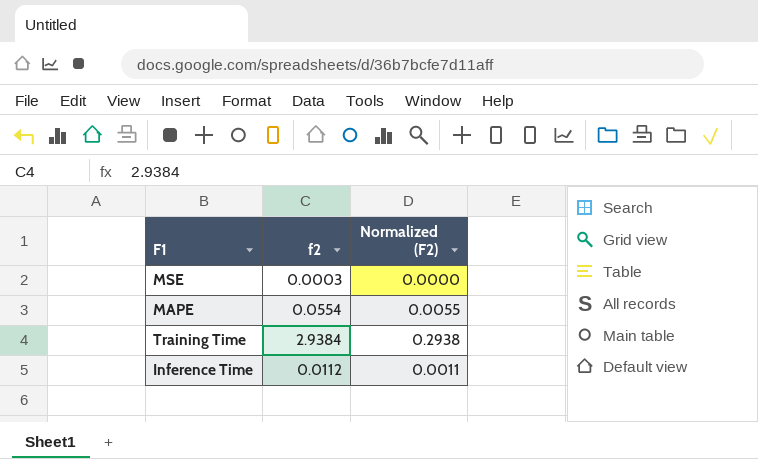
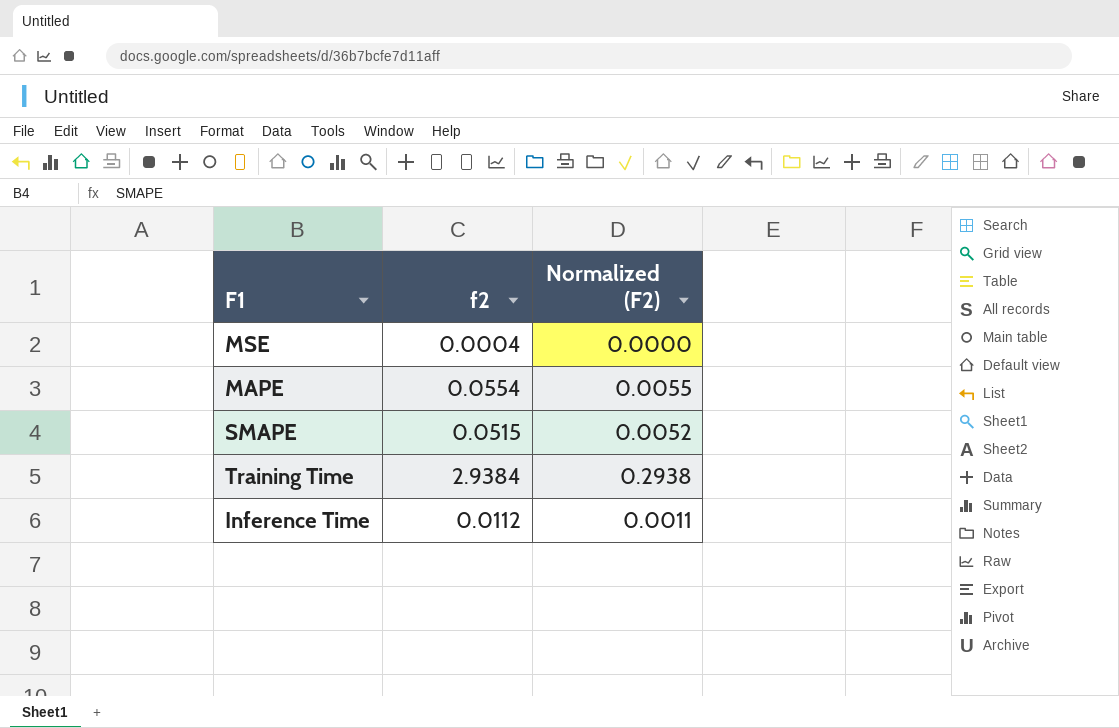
MSE | f2: 0.0003 -> 0.0004
row SMAPE: none -> 0.0515 | 0.0052

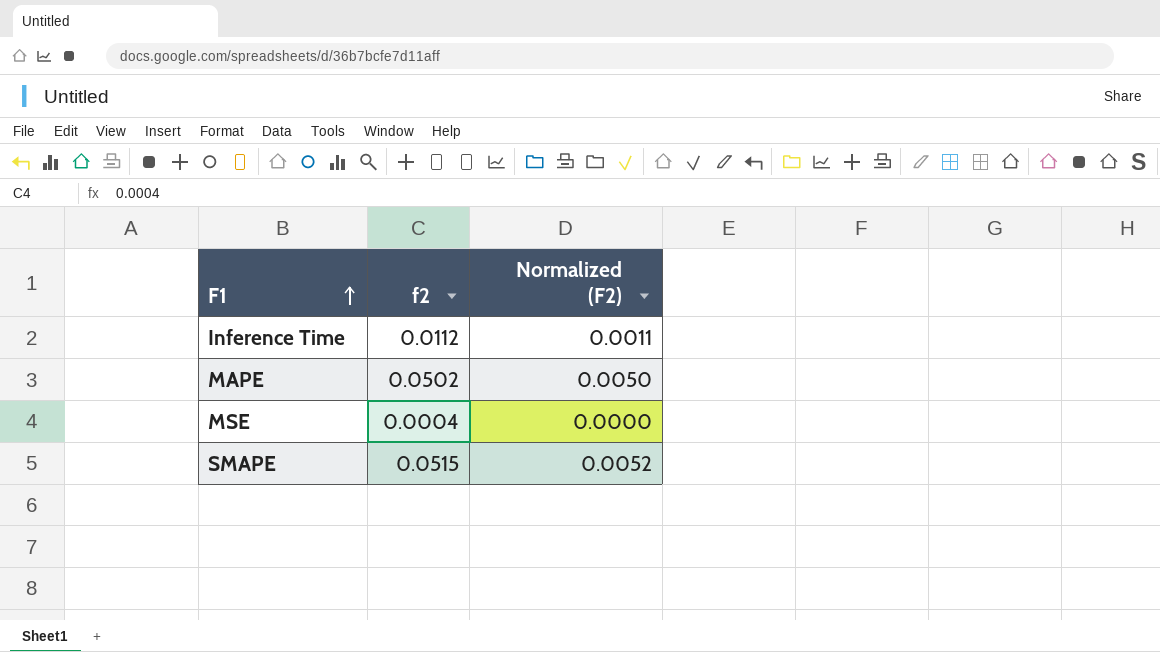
row order: none -> F1 ascending
row Training Time: 2.9384 | 0.2938 -> none
MAPE | f2: 0.0554 -> 0.0502
MAPE | Normalized (F2): 0.0055 -> 0.0050

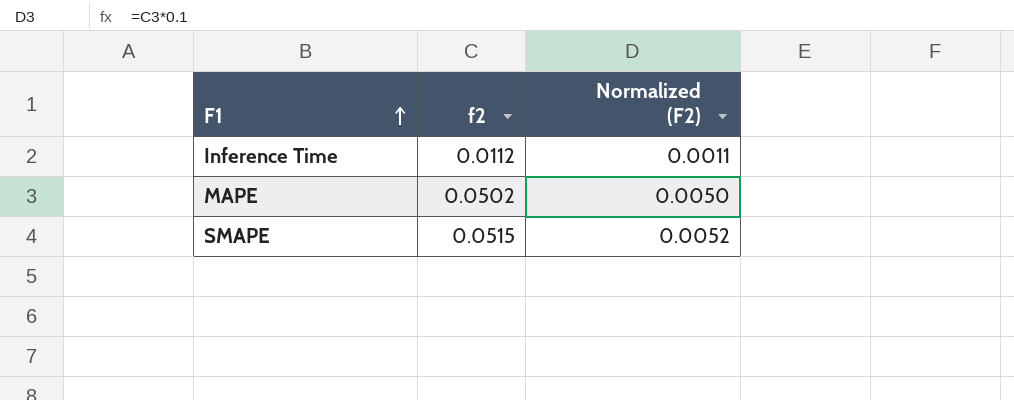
row MSE: 0.0004 | 0.0000 -> none

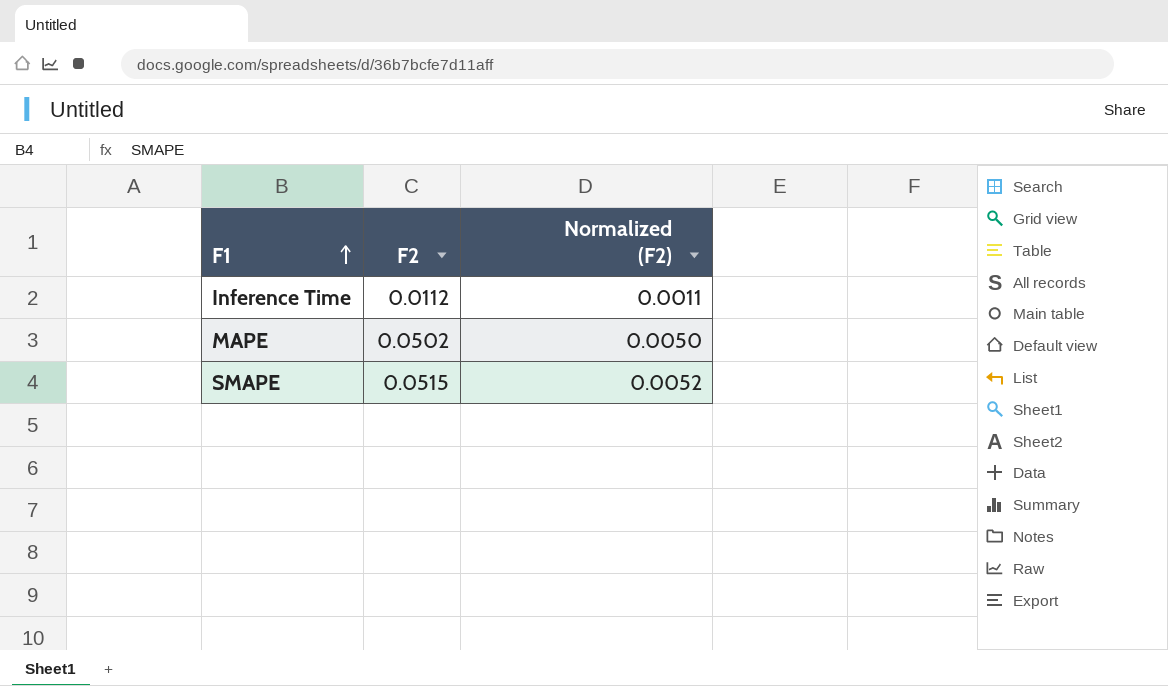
column name: f2 -> F2

